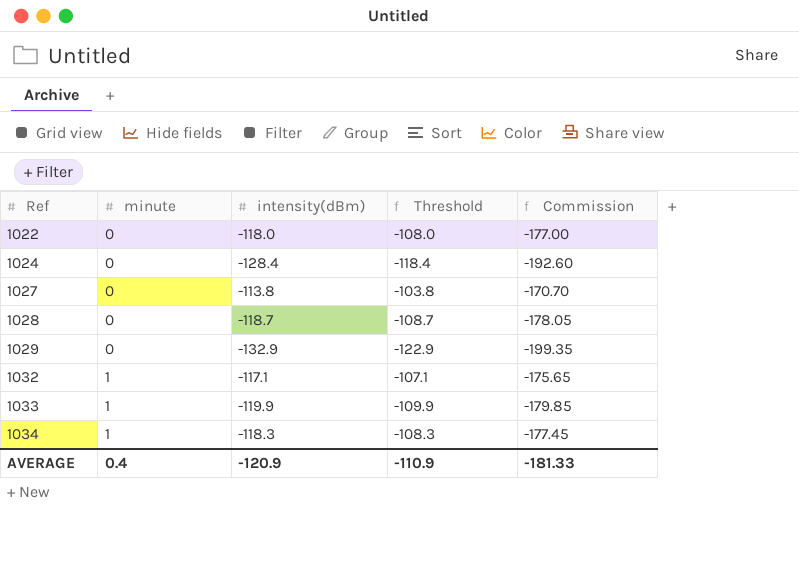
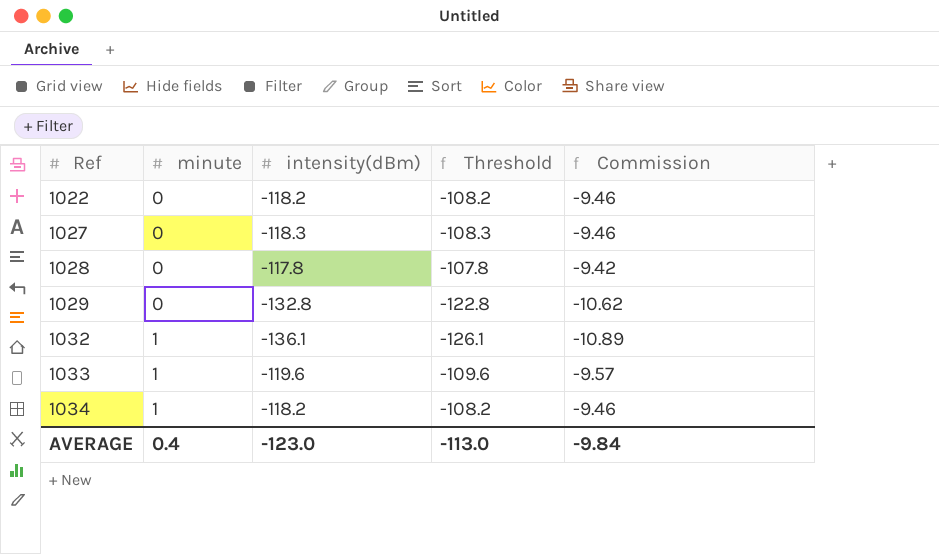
column Commission | formula: [intensity(dBm)] * 1.5 -> [intensity(dBm)] * 0.08
row 1024: 0 | -128.4 | -118.4 | -192.60 -> none
1022 | intensity(dBm): -118.0 -> -118.2
1022 | Threshold: -108.0 -> -108.2
1027 | intensity(dBm): -113.8 -> -118.3
1027 | Threshold: -103.8 -> -108.3
1028 | intensity(dBm): -118.7 -> -117.8
1028 | Threshold: -108.7 -> -107.8
1029 | intensity(dBm): -132.9 -> -132.8
1029 | Threshold: -122.9 -> -122.8
1032 | intensity(dBm): -117.1 -> -136.1
1032 | Threshold: -107.1 -> -126.1
1033 | intensity(dBm): -119.9 -> -119.6
1033 | Threshold: -109.9 -> -109.6
1034 | intensity(dBm): -118.3 -> -118.2
1034 | Threshold: -108.3 -> -108.2
AVERAGE | intensity(dBm): -120.9 -> -123.0
AVERAGE | Threshold: -110.9 -> -113.0
AVERAGE | Commission: -181.33 -> -9.84

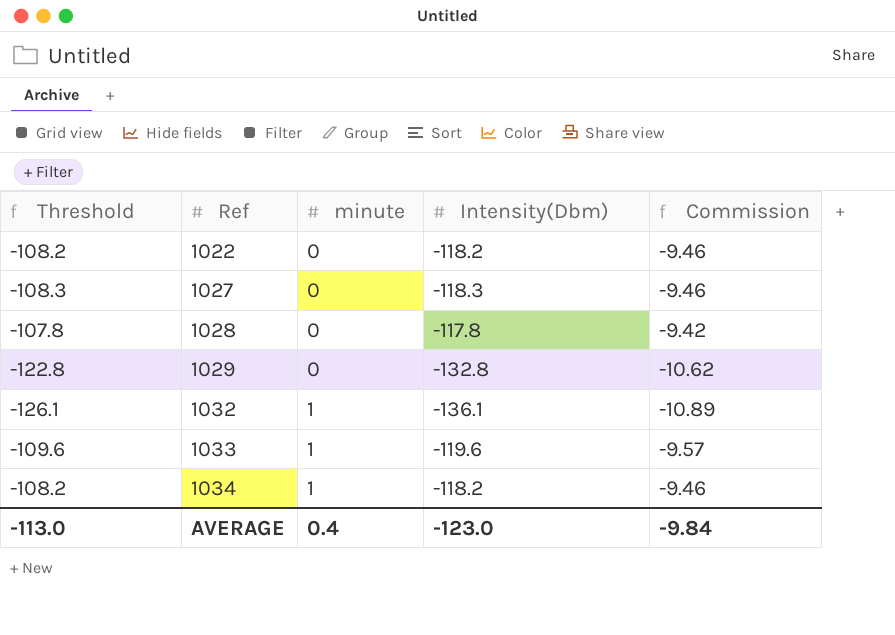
column Threshold | position: 4 -> 1
column name: intensity(dBm) -> Intensity(Dbm)

